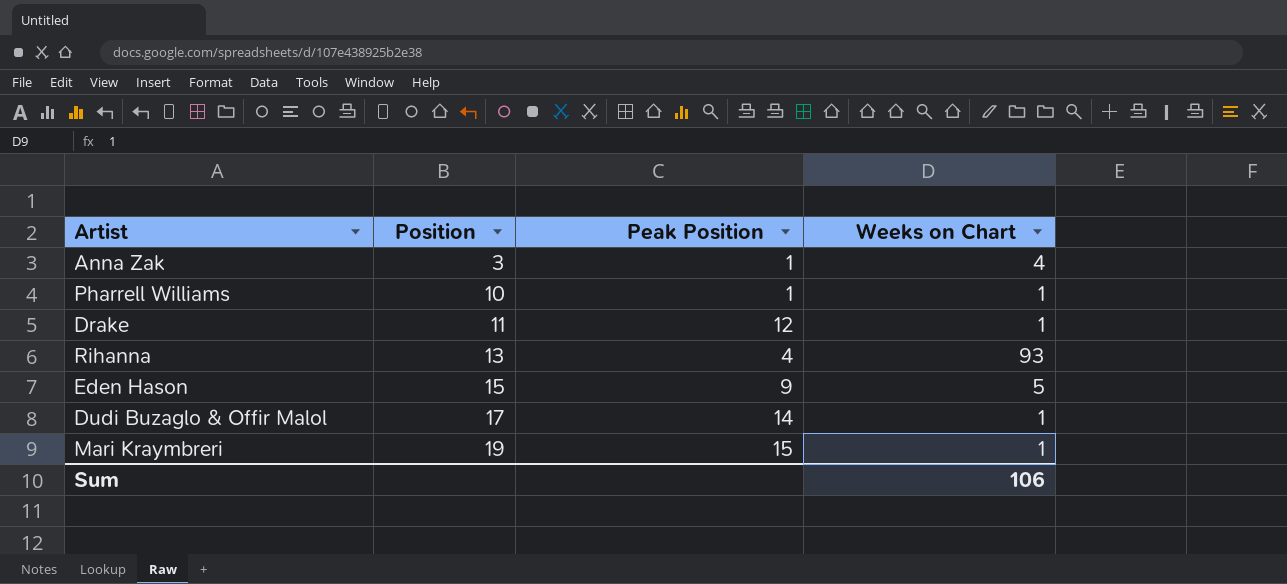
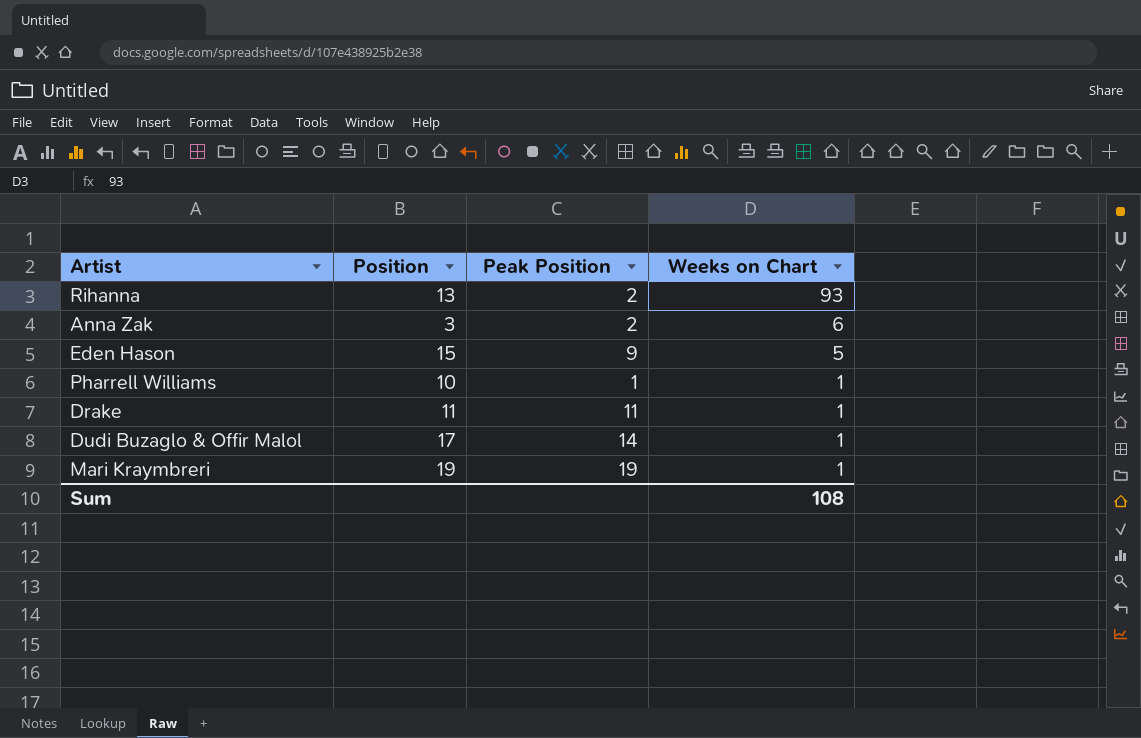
row order: Position ascending -> Weeks on Chart descending
Rihanna | Peak Position: 4 -> 2
Anna Zak | Peak Position: 1 -> 2
Anna Zak | Weeks on Chart: 4 -> 6
Drake | Peak Position: 12 -> 11
Mari Kraymbreri | Peak Position: 15 -> 19
Sum | Weeks on Chart: 106 -> 108

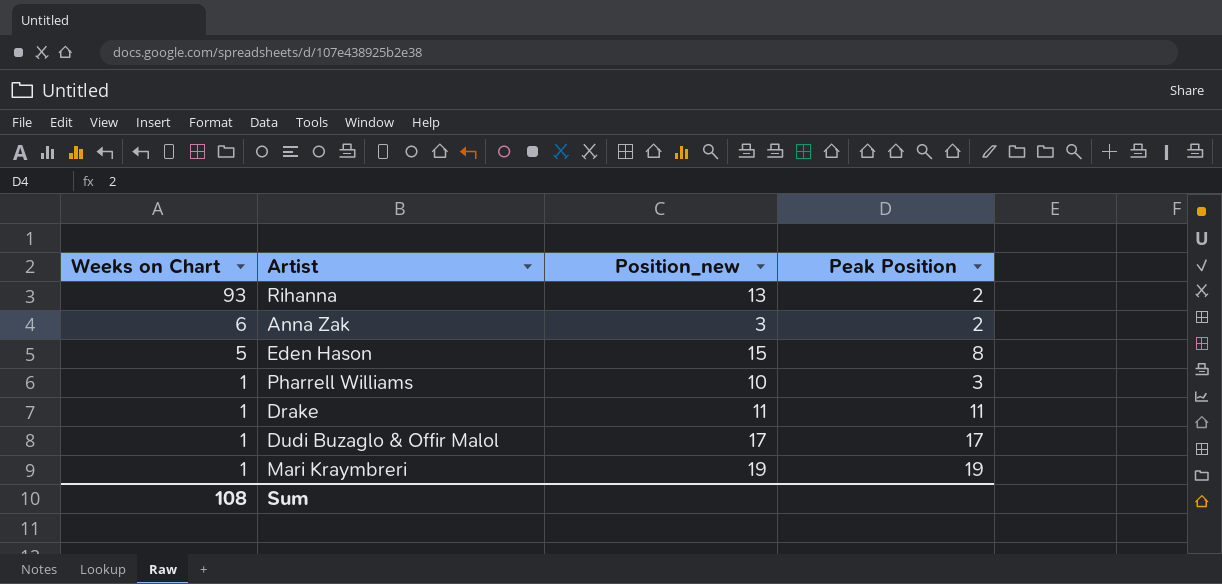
column Weeks on Chart | position: 4 -> 1
column name: Position -> Position_new
Eden Hason | Peak Position: 9 -> 8
Pharrell Williams | Peak Position: 1 -> 3
Dudi Buzaglo & Offir Malol | Peak Position: 14 -> 17

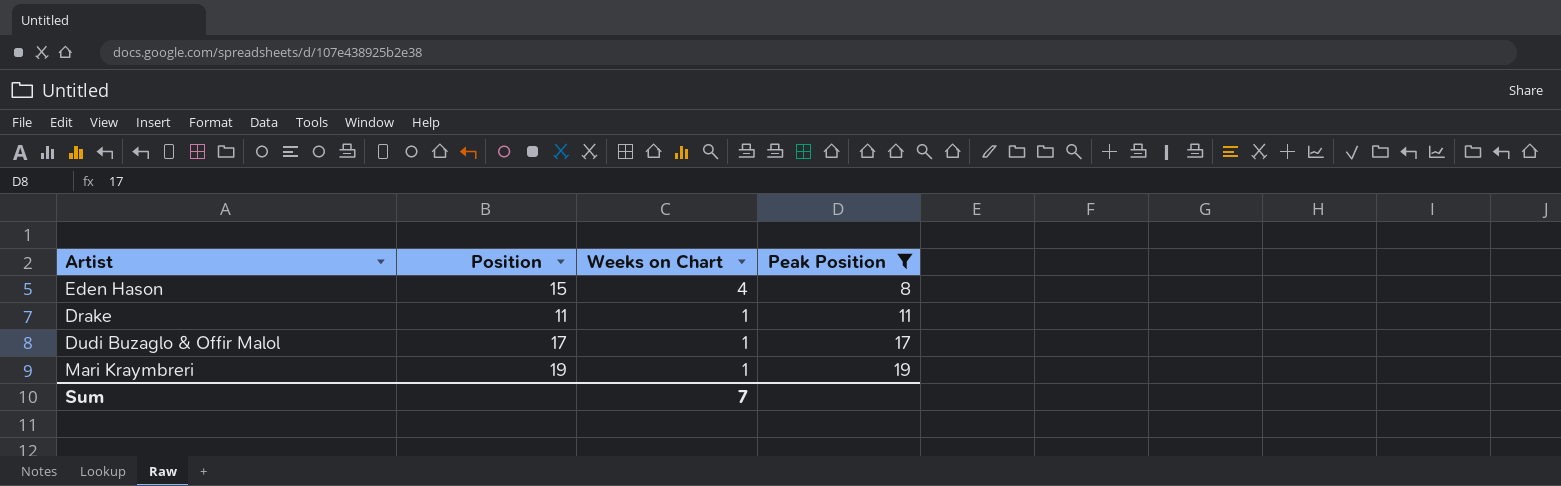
filter: none -> Peak Position >= 8
column name: Position_new -> Position
column Weeks on Chart | position: 1 -> 3
Eden Hason | Weeks on Chart: 5 -> 4
Sum | Weeks on Chart: 108 -> 7

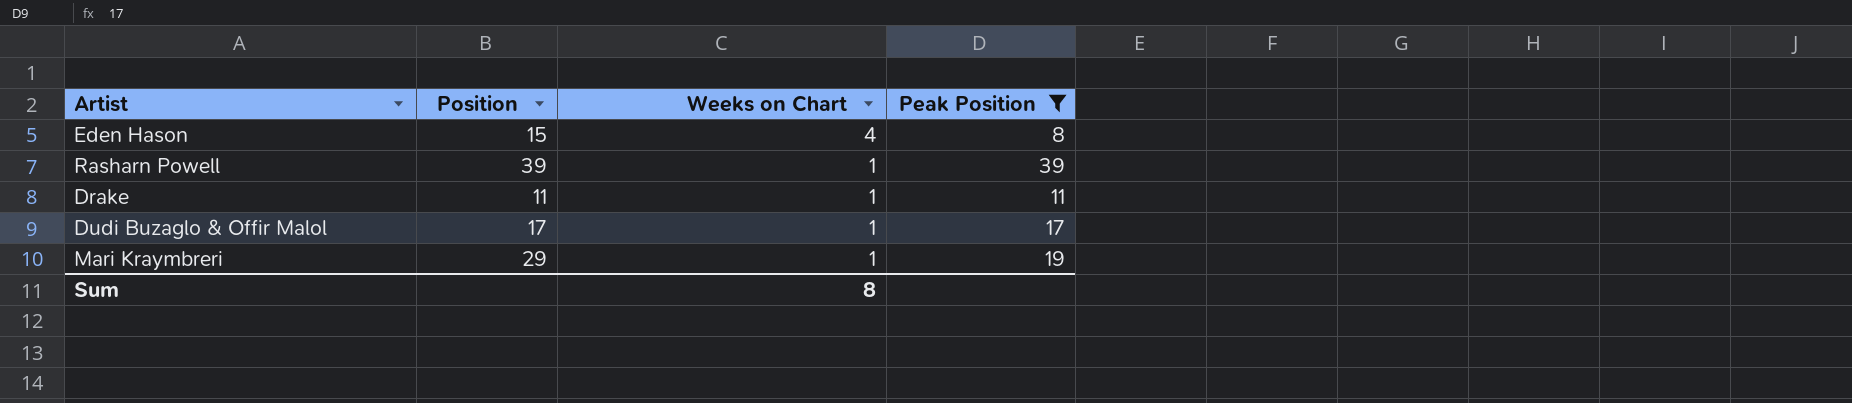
row Rasharn Powell: none -> 39 | 1 | 39
Mari Kraymbreri | Position: 19 -> 29
Sum | Weeks on Chart: 7 -> 8

